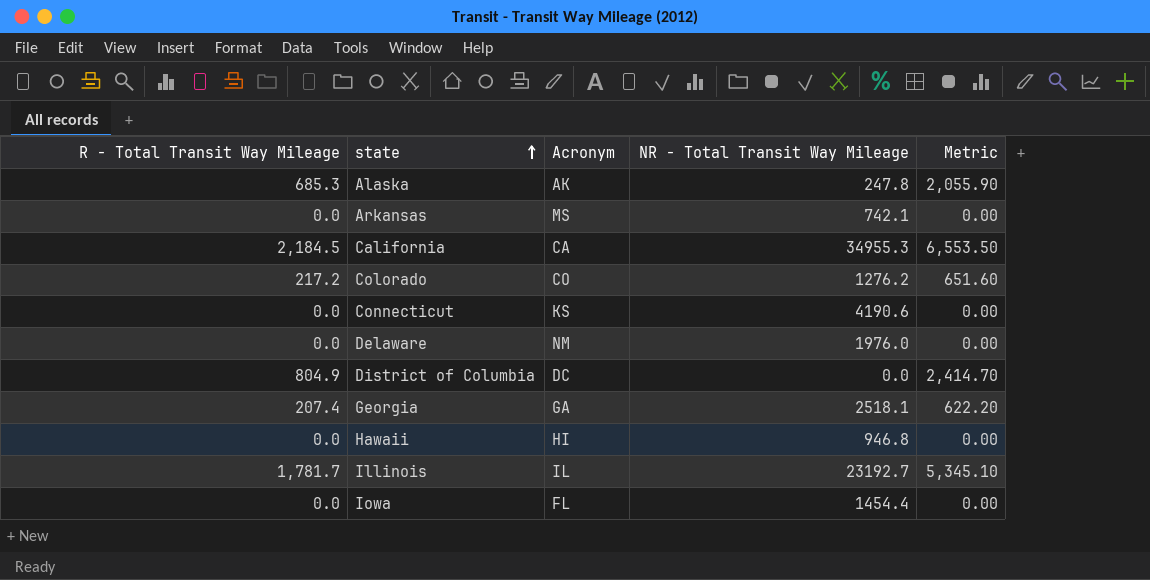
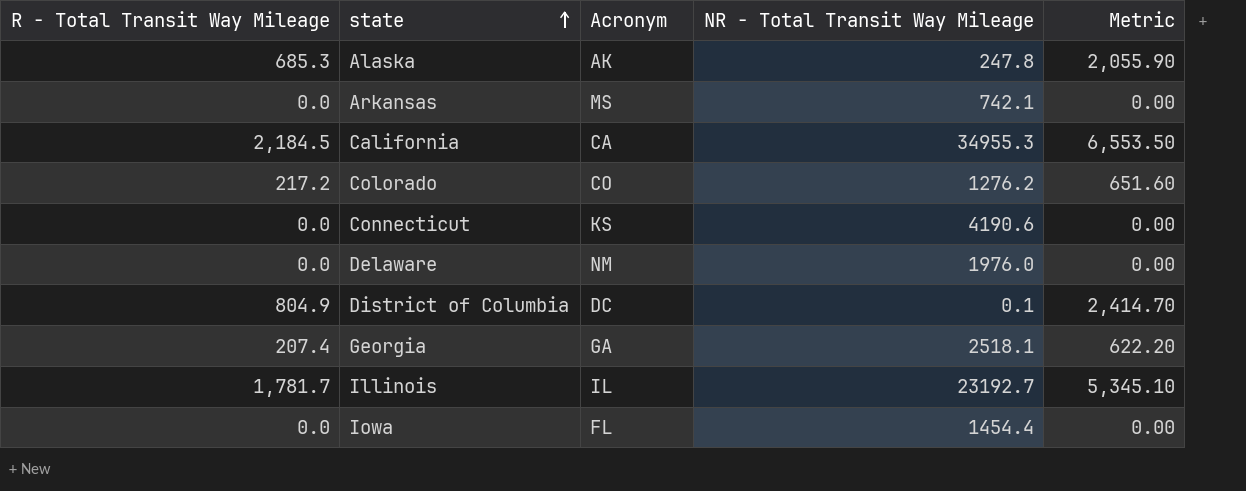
row Hawaii: 0.0 | HI | 946.8 | 0.00 -> none
District of Columbia | NR - Total Transit Way Mileage: 0.0 -> 0.1

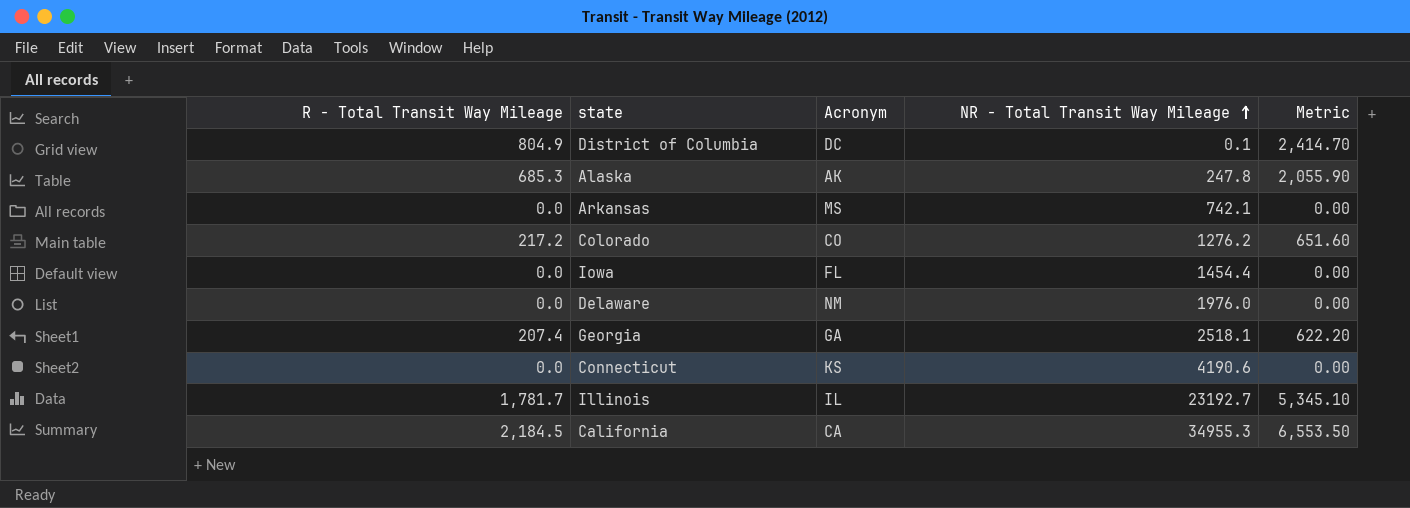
row order: state ascending -> NR - Total Transit Way Mileage ascending

